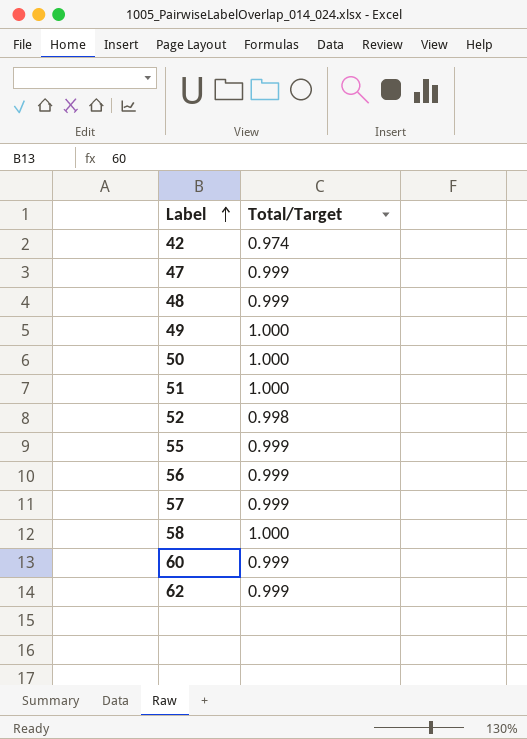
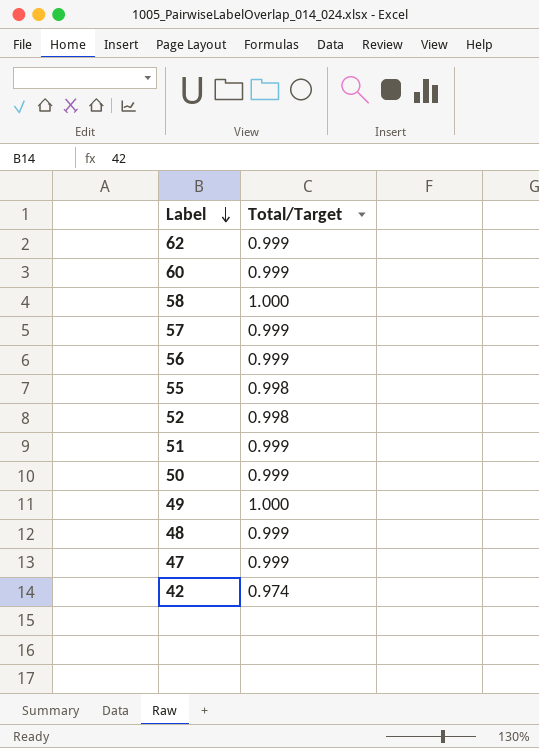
row order: Label ascending -> Label descending
55 | Total/Target: 0.999 -> 0.998
51 | Total/Target: 1.000 -> 0.999
50 | Total/Target: 1.000 -> 0.999

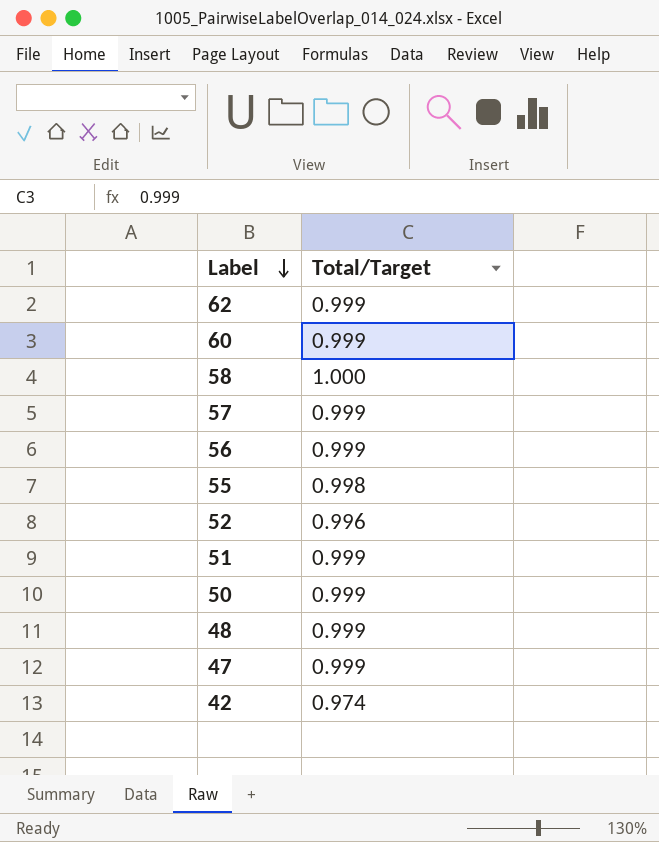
row 49: 1.000 -> none
52 | Total/Target: 0.998 -> 0.996

